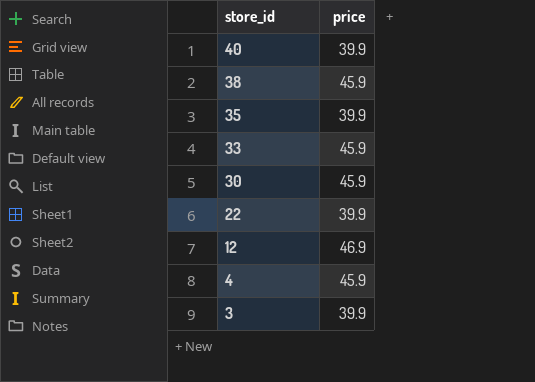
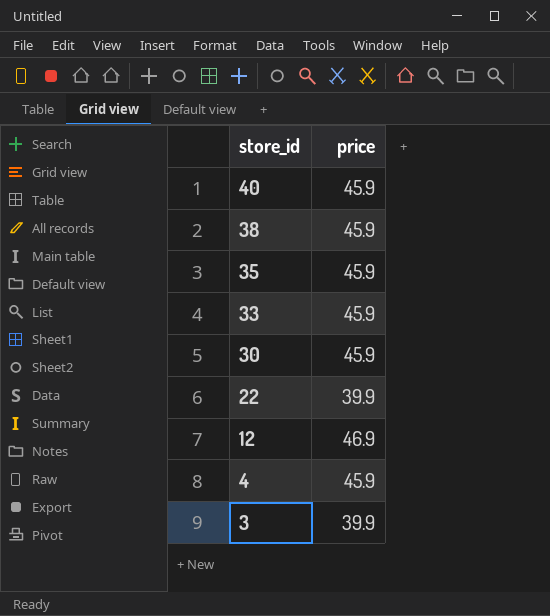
40 | price: 39.9 -> 45.9
35 | price: 39.9 -> 45.9

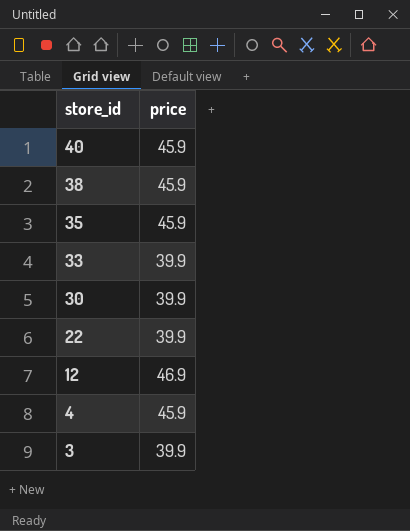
33 | price: 45.9 -> 39.9
30 | price: 45.9 -> 39.9

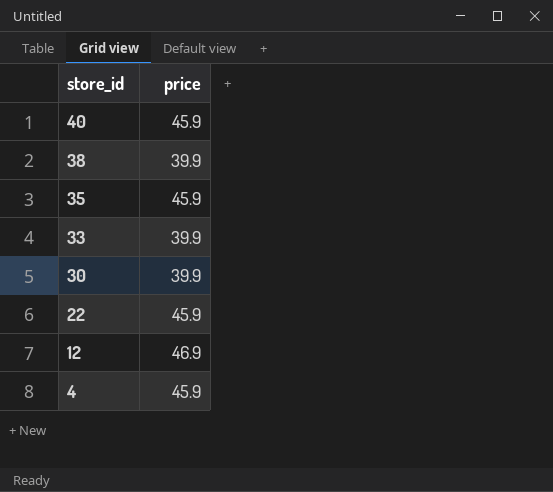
row 3: 39.9 -> none
38 | price: 45.9 -> 39.9
22 | price: 39.9 -> 45.9

